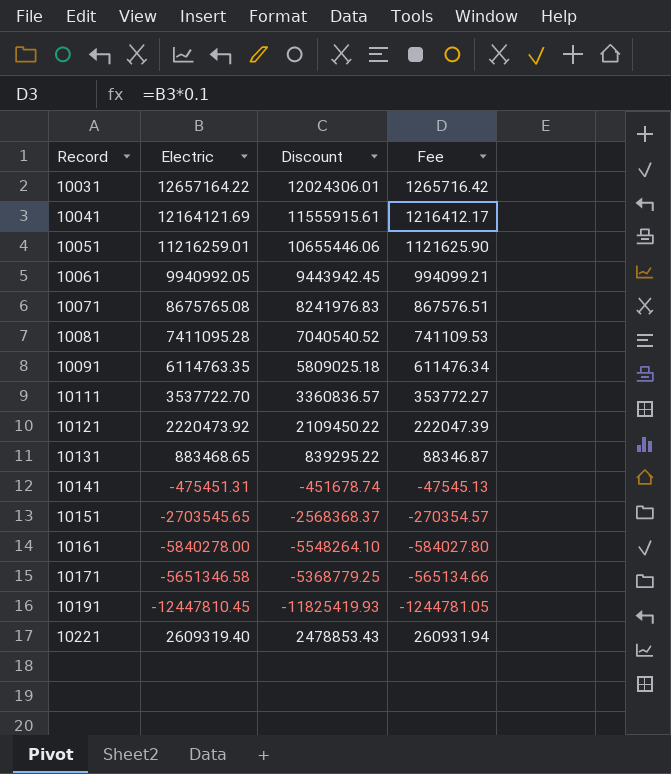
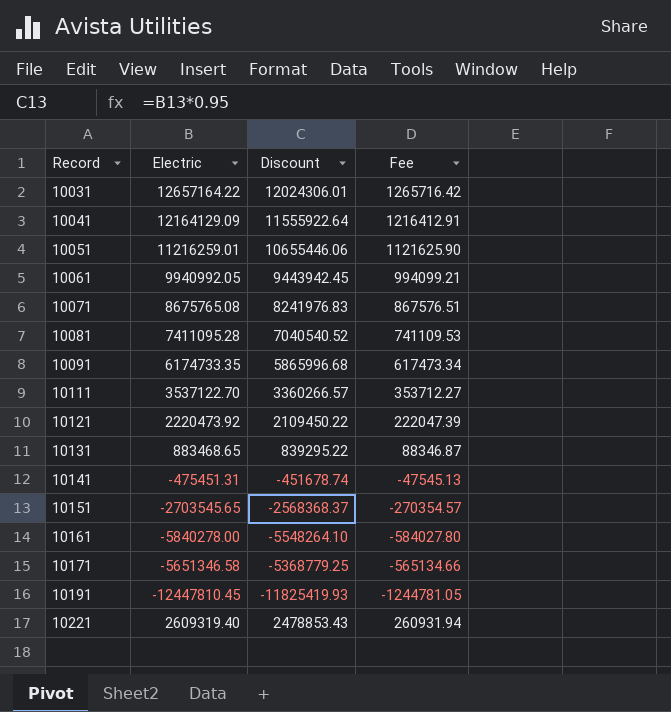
10041 | Electric: 12164121.69 -> 12164129.09
10041 | Discount: 11555915.61 -> 11555922.64
10041 | Fee: 1216412.17 -> 1216412.91
10091 | Electric: 6114763.35 -> 6174733.35
10091 | Discount: 5809025.18 -> 5865996.68
10091 | Fee: 611476.34 -> 617473.34
10111 | Electric: 3537722.70 -> 3537122.70
10111 | Discount: 3360836.57 -> 3360266.57
10111 | Fee: 353772.27 -> 353712.27

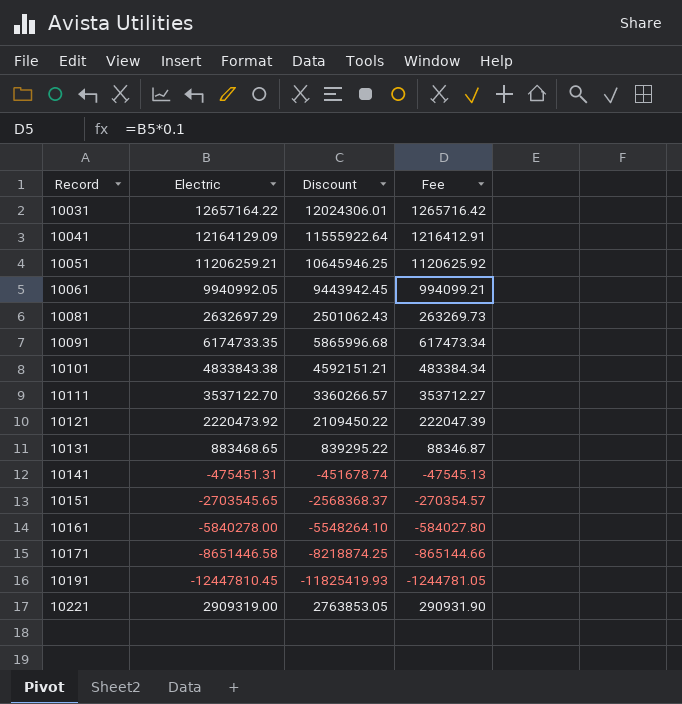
row 10071: 8675765.08 | 8241976.83 | 867576.51 -> none
10051 | Electric: 11216259.01 -> 11206259.21
10051 | Discount: 10655446.06 -> 10645946.25
10051 | Fee: 1121625.90 -> 1120625.92
10081 | Electric: 7411095.28 -> 2632697.29
10081 | Discount: 7040540.52 -> 2501062.43
10081 | Fee: 741109.53 -> 263269.73
row 10101: none -> 4833843.38 | 4592151.21 | 483384.34
10171 | Electric: -5651346.58 -> -8651446.58
10171 | Discount: -5368779.25 -> -8218874.25
10171 | Fee: -565134.66 -> -865144.66
10221 | Electric: 2609319.40 -> 2909319.00
10221 | Discount: 2478853.43 -> 2763853.05
10221 | Fee: 260931.94 -> 290931.90

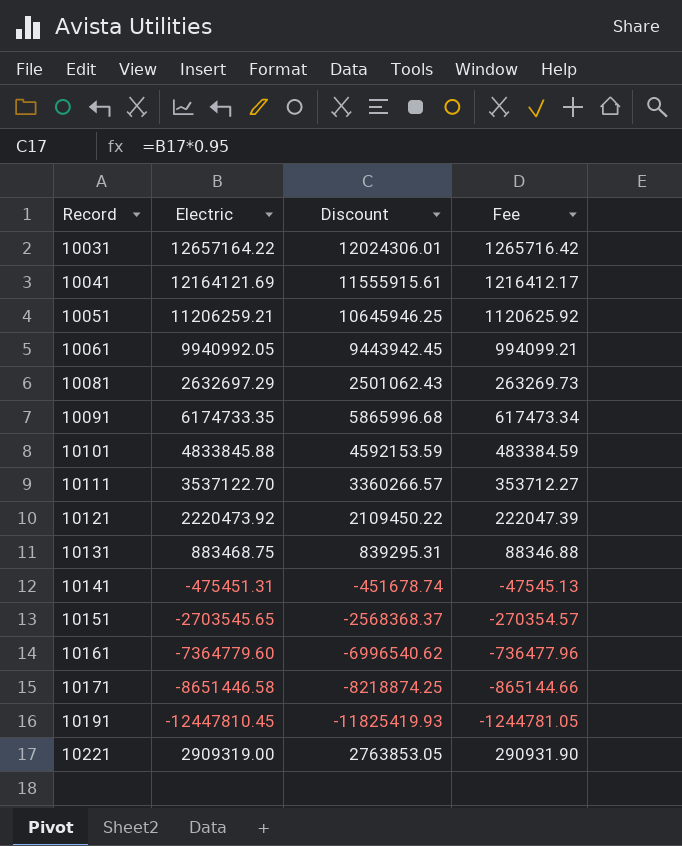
10041 | Electric: 12164129.09 -> 12164121.69
10041 | Discount: 11555922.64 -> 11555915.61
10041 | Fee: 1216412.91 -> 1216412.17
10101 | Electric: 4833843.38 -> 4833845.88
10101 | Discount: 4592151.21 -> 4592153.59
10101 | Fee: 483384.34 -> 483384.59
10131 | Electric: 883468.65 -> 883468.75
10131 | Discount: 839295.22 -> 839295.31
10131 | Fee: 88346.87 -> 88346.88
10161 | Electric: -5840278.00 -> -7364779.60
10161 | Discount: -5548264.10 -> -6996540.62
10161 | Fee: -584027.80 -> -736477.96

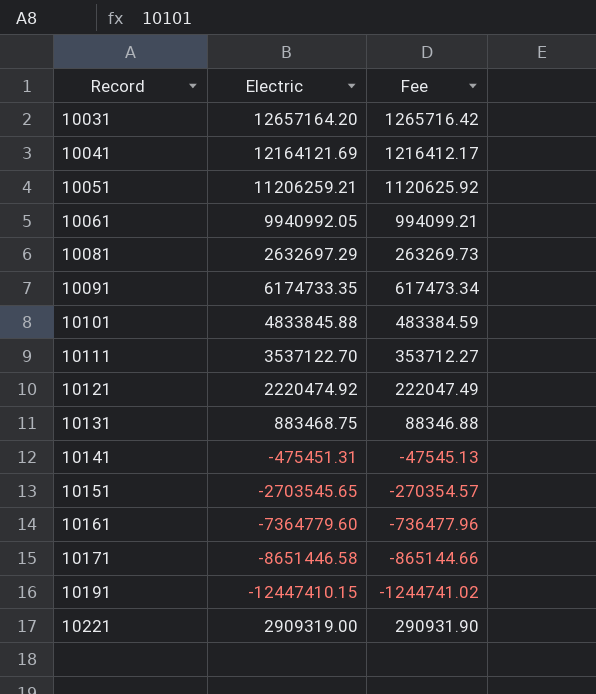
column Discount | formula: [Electric] * 0.95 -> none
10031 | Electric: 12657164.22 -> 12657164.20
10121 | Electric: 2220473.92 -> 2220474.92
10121 | Fee: 222047.39 -> 222047.49
10191 | Electric: -12447810.45 -> -12447410.15
10191 | Fee: -1244781.05 -> -1244741.02

